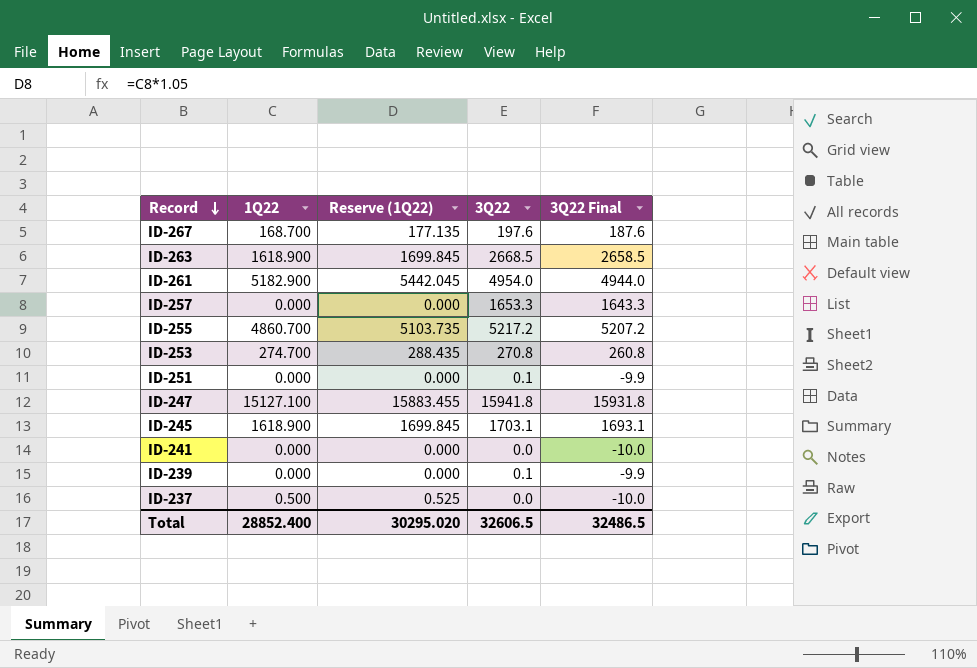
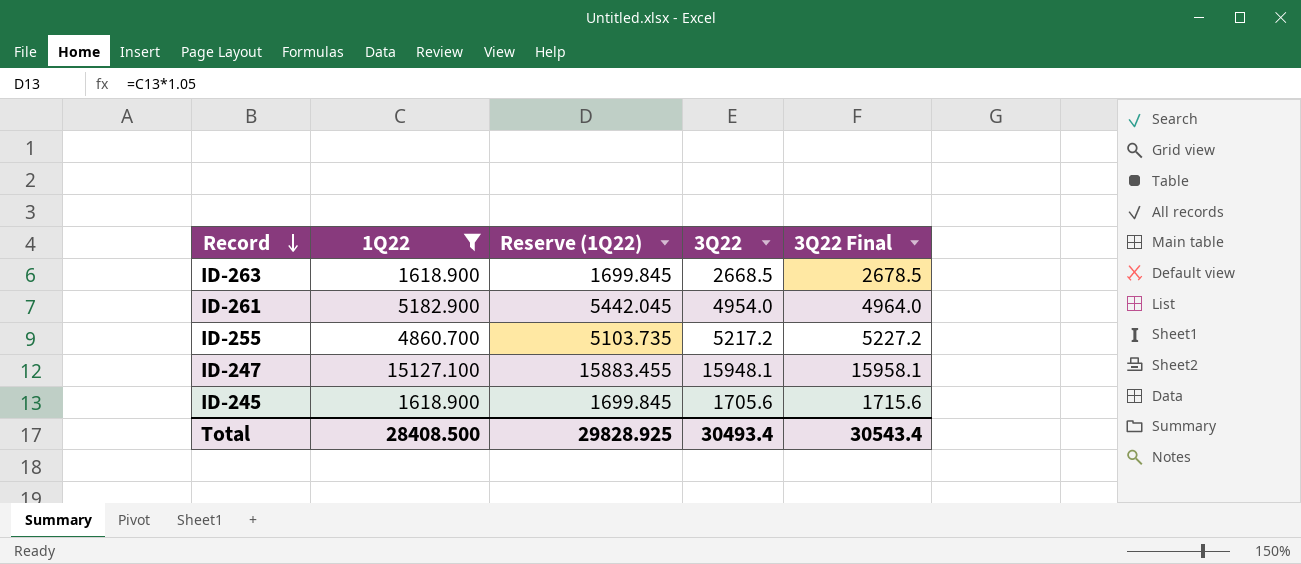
filter: none -> 1Q22 >= 1618.900
column 3Q22 Final | formula: [3Q22] - 10 -> [3Q22] + 10
ID-247 | 3Q22: 15941.8 -> 15948.1
ID-245 | 3Q22: 1703.1 -> 1705.6
Total | 1Q22: 28852.400 -> 28408.500
Total | Reserve (1Q22): 30295.020 -> 29828.925
Total | 3Q22: 32606.5 -> 30493.4
Total | 3Q22 Final: 32486.5 -> 30543.4

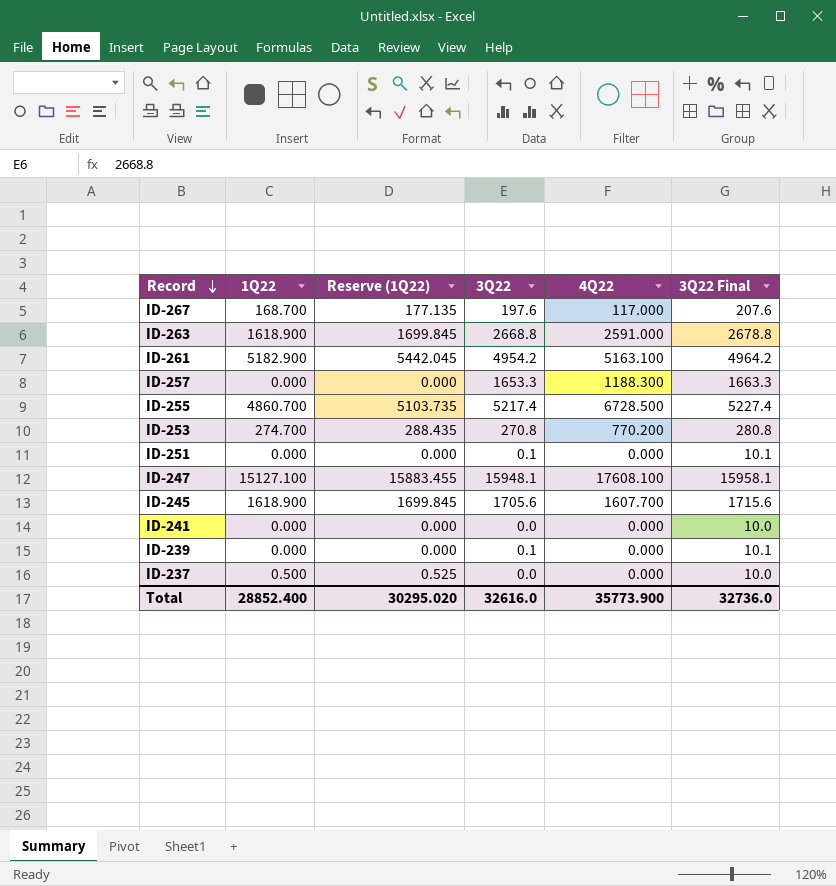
filter: 1Q22 >= 1618.900 -> none
column 4Q22 | position: none -> 5
ID-263 | 3Q22: 2668.5 -> 2668.8
ID-263 | 3Q22 Final: 2678.5 -> 2678.8
ID-261 | 3Q22: 4954.0 -> 4954.2
ID-261 | 3Q22 Final: 4964.0 -> 4964.2
ID-255 | 3Q22: 5217.2 -> 5217.4
ID-255 | 3Q22 Final: 5227.2 -> 5227.4
Total | 1Q22: 28408.500 -> 28852.400
Total | Reserve (1Q22): 29828.925 -> 30295.020
Total | 3Q22: 30493.4 -> 32616.0
Total | 3Q22 Final: 30543.4 -> 32736.0

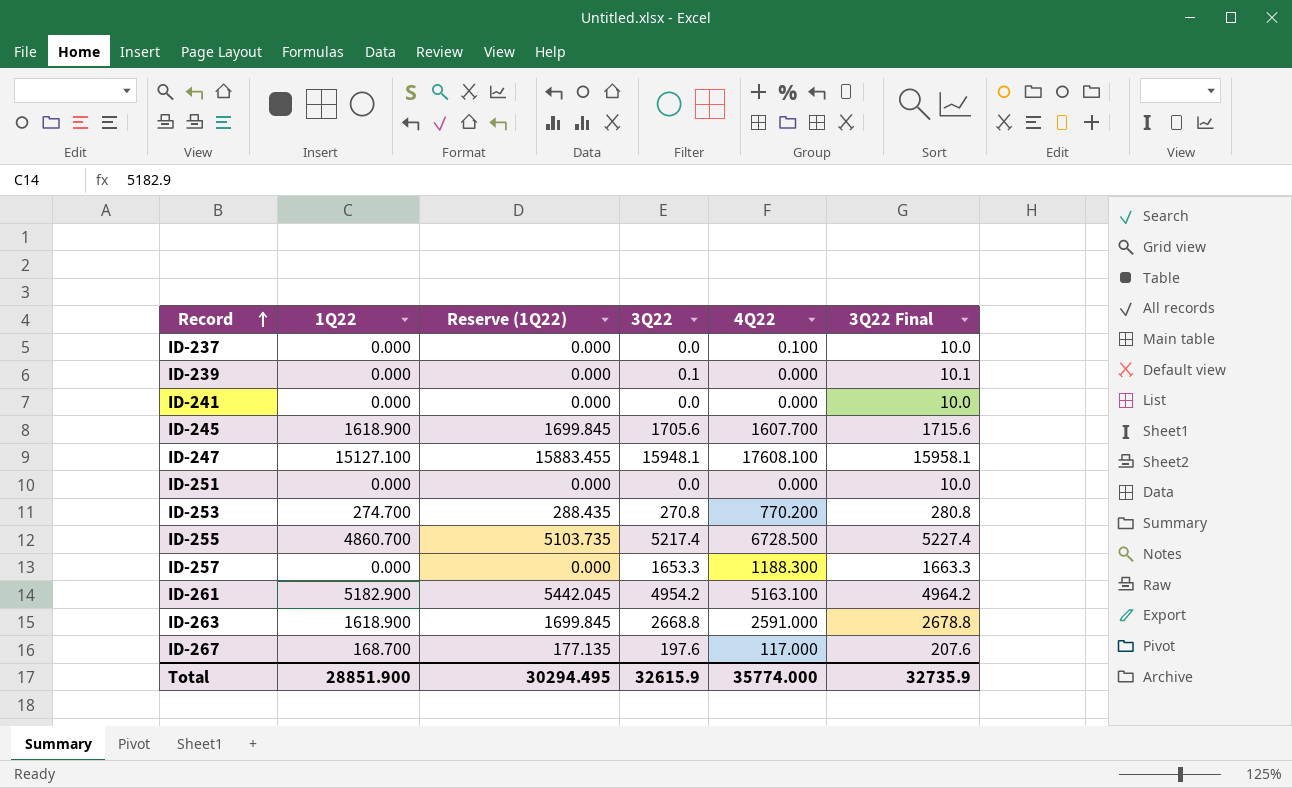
row order: Record descending -> Record ascending
ID-237 | 1Q22: 0.500 -> 0.000
ID-237 | Reserve (1Q22): 0.525 -> 0.000
ID-237 | 4Q22: 0.000 -> 0.100
ID-251 | 3Q22: 0.1 -> 0.0
ID-251 | 3Q22 Final: 10.1 -> 10.0
Total | 1Q22: 28852.400 -> 28851.900
Total | Reserve (1Q22): 30295.020 -> 30294.495
Total | 3Q22: 32616.0 -> 32615.9
Total | 4Q22: 35773.900 -> 35774.000
Total | 3Q22 Final: 32736.0 -> 32735.9

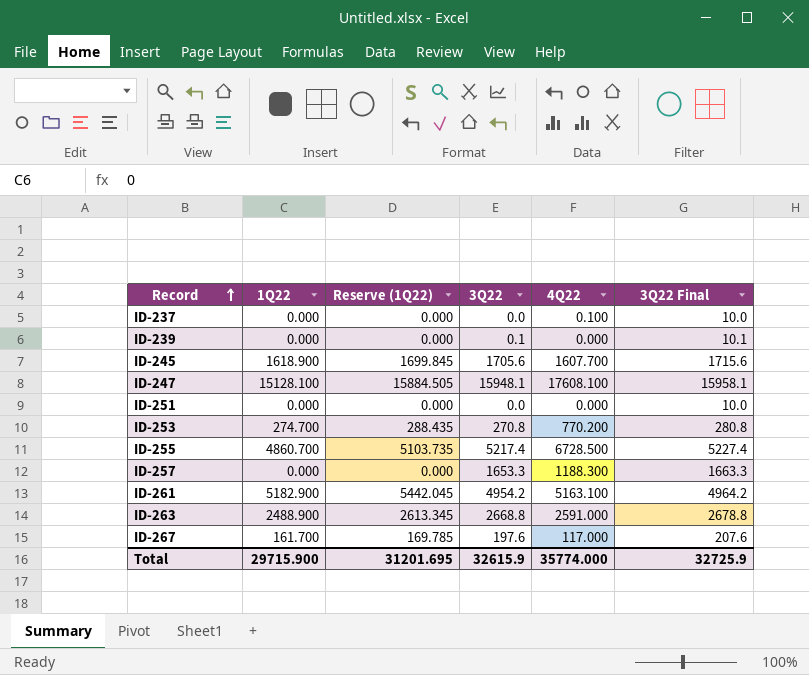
row ID-241: 0.000 | 0.000 | 0.0 | 0.000 | 10.0 -> none
ID-247 | 1Q22: 15127.100 -> 15128.100
ID-247 | Reserve (1Q22): 15883.455 -> 15884.505
ID-263 | 1Q22: 1618.900 -> 2488.900
ID-263 | Reserve (1Q22): 1699.845 -> 2613.345
ID-267 | 1Q22: 168.700 -> 161.700
ID-267 | Reserve (1Q22): 177.135 -> 169.785
Total | 1Q22: 28851.900 -> 29715.900
Total | Reserve (1Q22): 30294.495 -> 31201.695
Total | 3Q22 Final: 32735.9 -> 32725.9

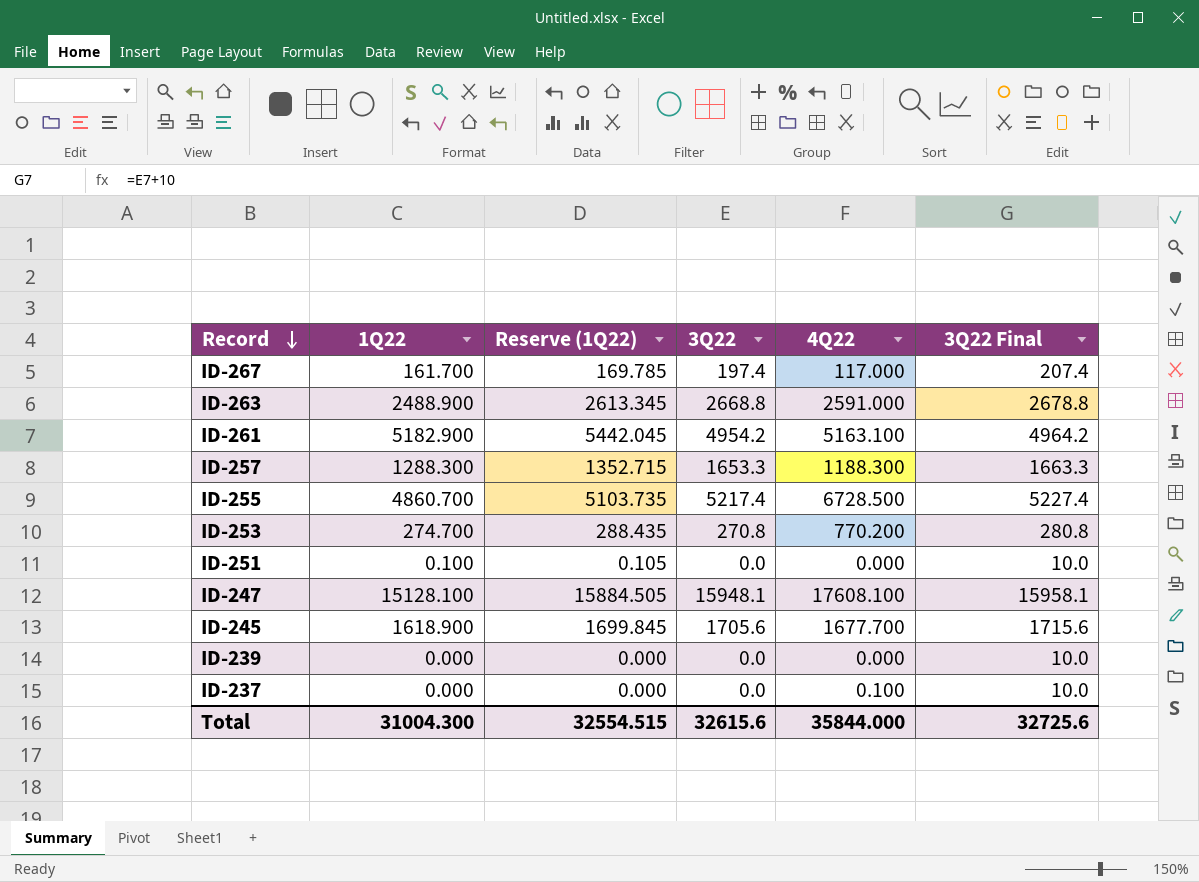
row order: Record ascending -> Record descending
ID-267 | 3Q22: 197.6 -> 197.4
ID-267 | 3Q22 Final: 207.6 -> 207.4
ID-257 | 1Q22: 0.000 -> 1288.300
ID-257 | Reserve (1Q22): 0.000 -> 1352.715
ID-251 | 1Q22: 0.000 -> 0.100
ID-251 | Reserve (1Q22): 0.000 -> 0.105
ID-245 | 4Q22: 1607.700 -> 1677.700
ID-239 | 3Q22: 0.1 -> 0.0
ID-239 | 3Q22 Final: 10.1 -> 10.0
Total | 1Q22: 29715.900 -> 31004.300
Total | Reserve (1Q22): 31201.695 -> 32554.515
Total | 3Q22: 32615.9 -> 32615.6
Total | 4Q22: 35774.000 -> 35844.000
Total | 3Q22 Final: 32725.9 -> 32725.6

